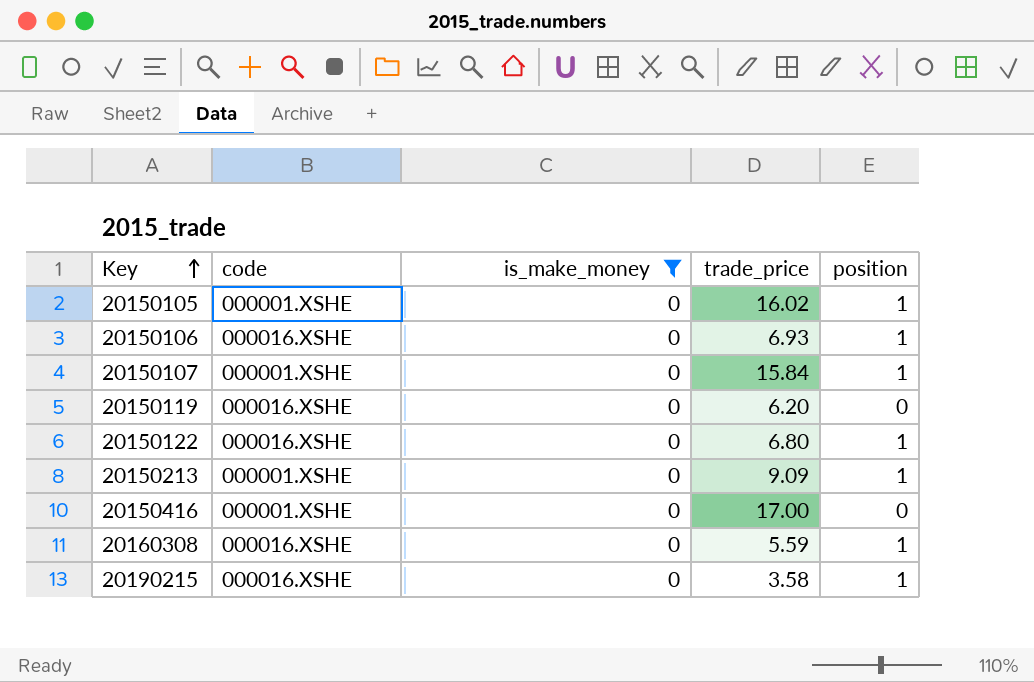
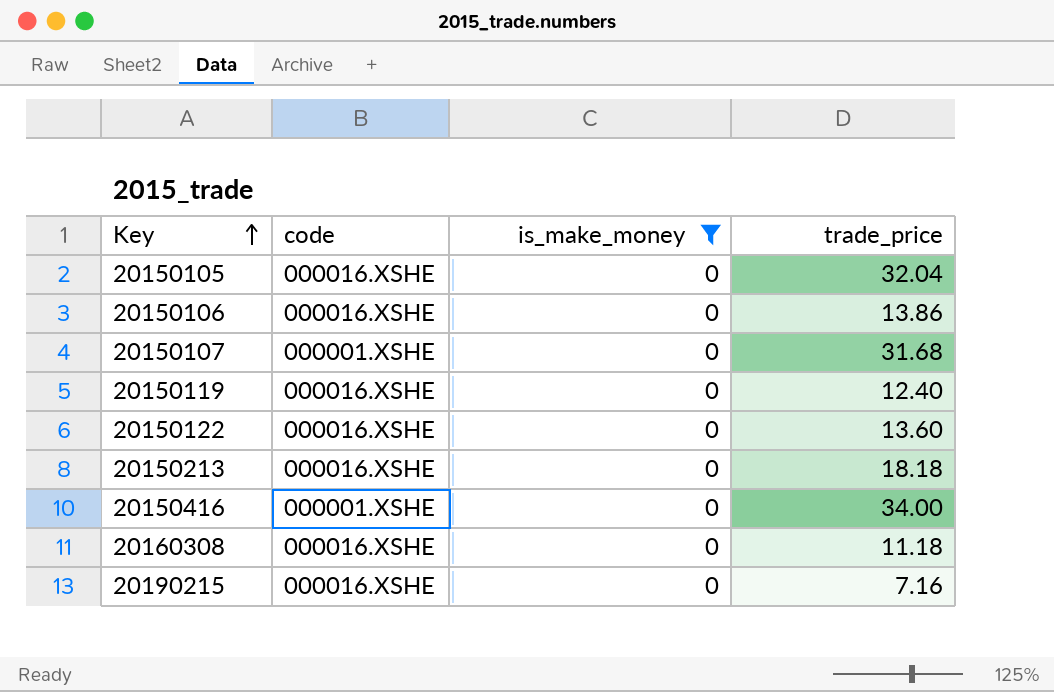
column position | position: 5 -> none
20150105 | code: 000001.XSHE -> 000016.XSHE
20150105 | trade_price: 16.02 -> 32.04
20150106 | trade_price: 6.93 -> 13.86
20150107 | trade_price: 15.84 -> 31.68
20150119 | trade_price: 6.20 -> 12.40
20150122 | trade_price: 6.80 -> 13.60
20150213 | code: 000001.XSHE -> 000016.XSHE
20150213 | trade_price: 9.09 -> 18.18
20150416 | trade_price: 17.00 -> 34.00
20160308 | trade_price: 5.59 -> 11.18
20190215 | trade_price: 3.58 -> 7.16

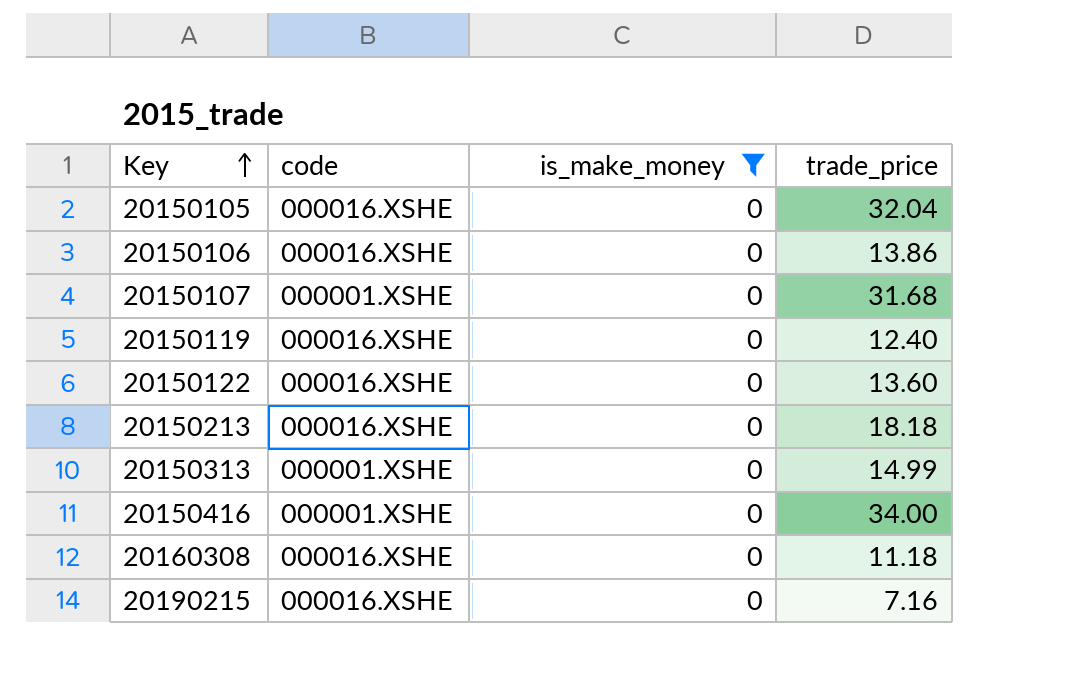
row 20150313: none -> 000001.XSHE | 0 | 14.99

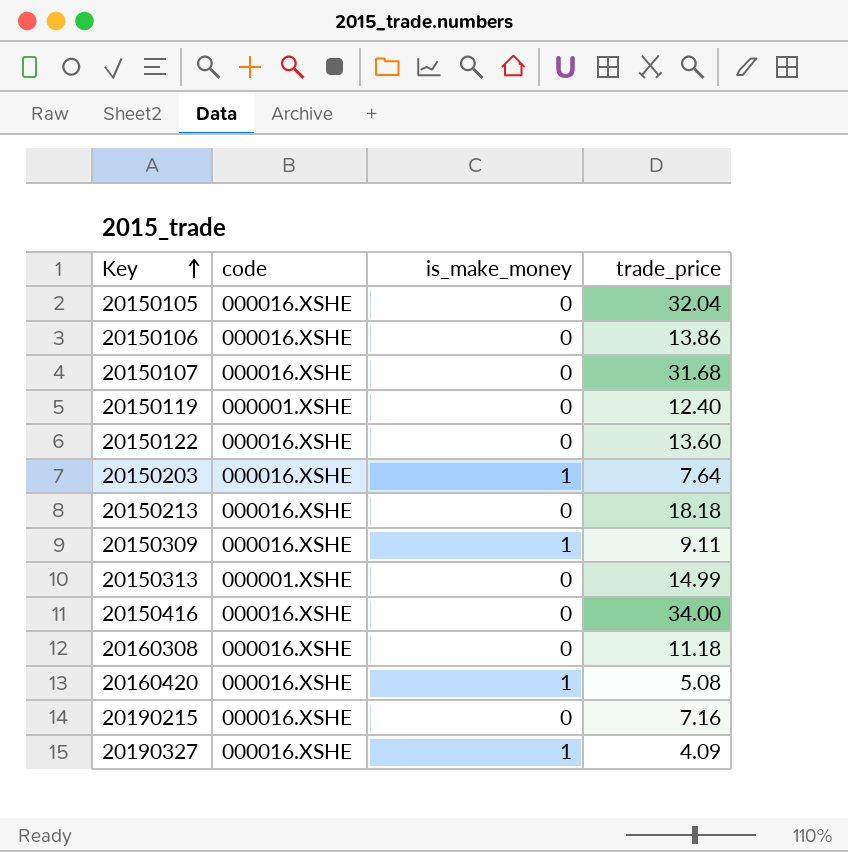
filter: is_make_money = 0 -> none
20150107 | code: 000001.XSHE -> 000016.XSHE
20150119 | code: 000016.XSHE -> 000001.XSHE
20150416 | code: 000001.XSHE -> 000016.XSHE

